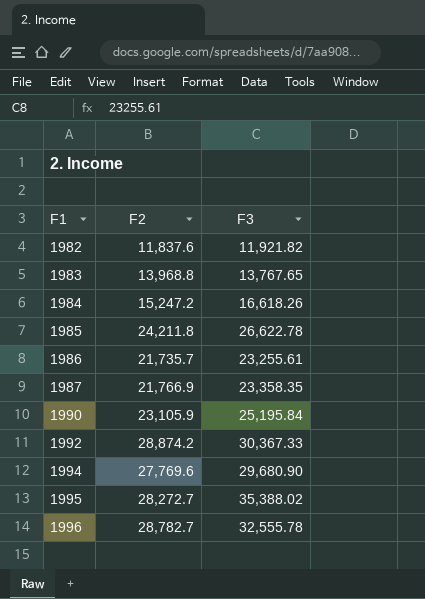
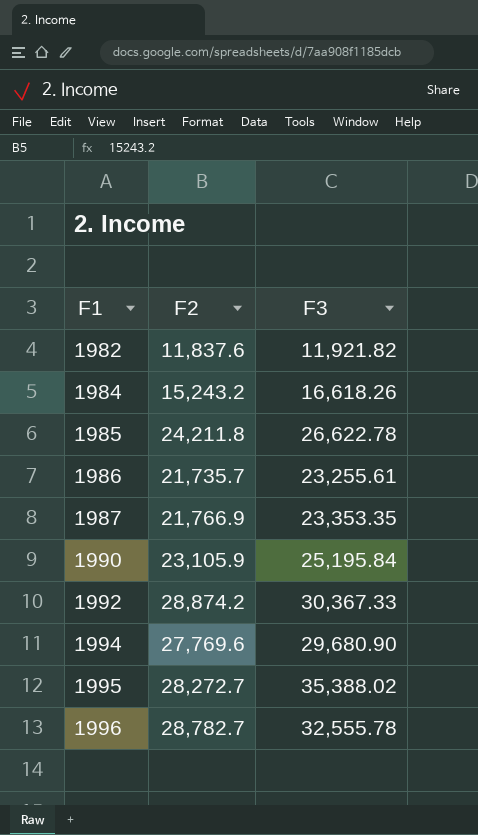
row 1983: 13,968.8 | 13,767.65 -> none
1984 | F2: 15,247.2 -> 15,243.2
1987 | F3: 23,358.35 -> 23,353.35

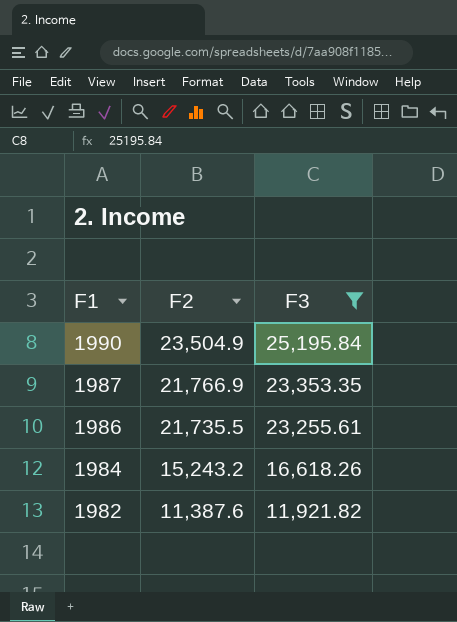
filter: none -> F3 <= 25,195.84
row order: F1 ascending -> F1 descending
1990 | F2: 23,105.9 -> 23,504.9
1986 | F2: 21,735.7 -> 21,735.5
1982 | F2: 11,837.6 -> 11,387.6

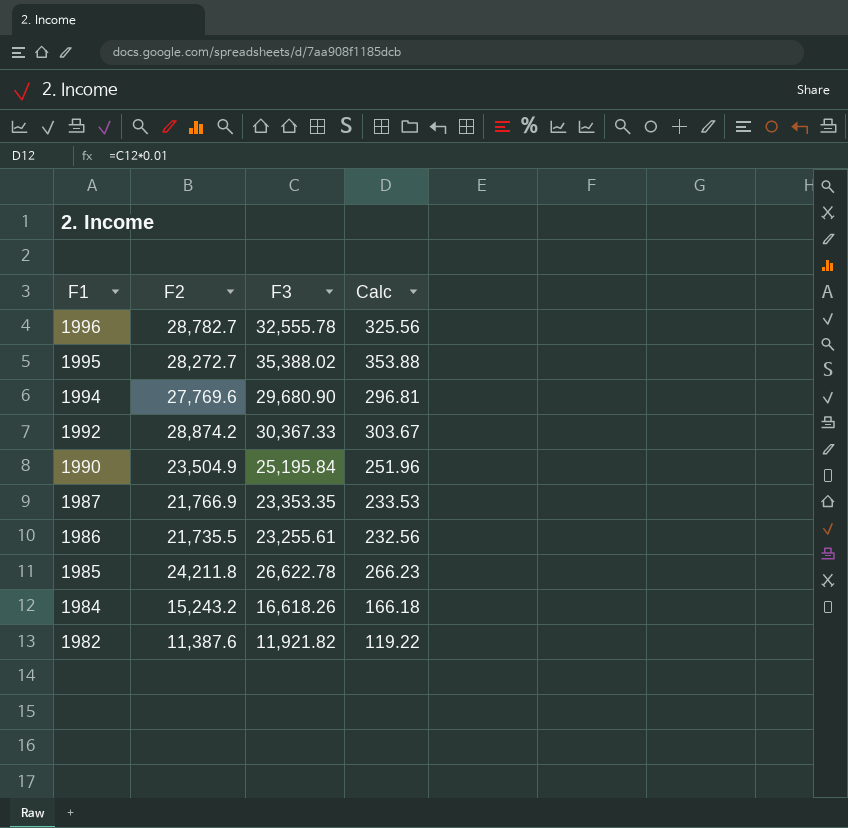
filter: F3 <= 25,195.84 -> none
column Calc | formula: none -> [F3] * 0.01

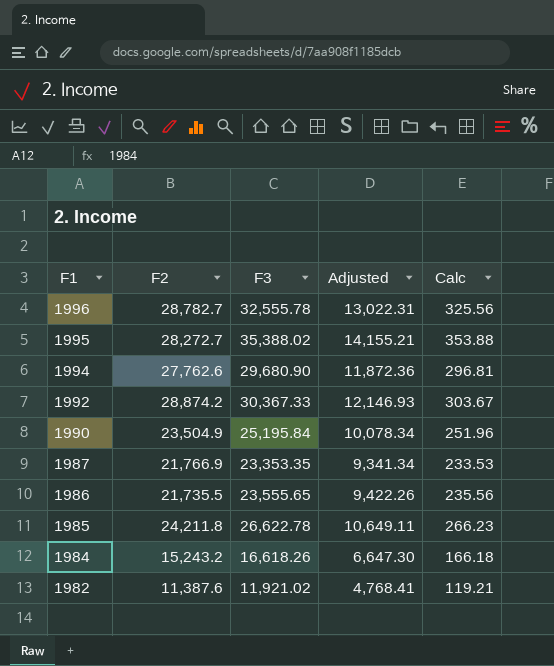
column Adjusted | formula: none -> [F3] * 0.4
1994 | F2: 27,769.6 -> 27,762.6
1986 | F3: 23,255.61 -> 23,555.65
1986 | Calc: 232.56 -> 235.56
1982 | F3: 11,921.82 -> 11,921.02
1982 | Calc: 119.22 -> 119.21

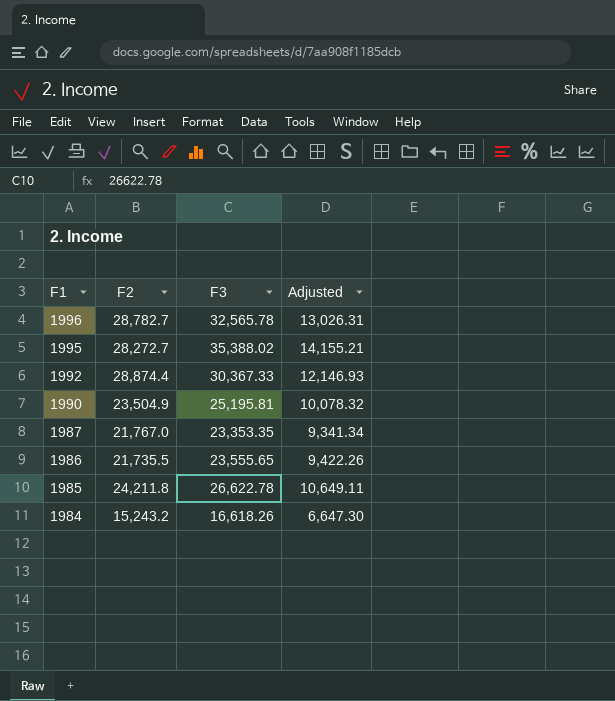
column Calc | formula: [F3] * 0.01 -> none
row 1994: 27,762.6 | 29,680.90 | 11,872.36 | 296.81 -> none
row 1982: 11,387.6 | 11,921.02 | 4,768.41 | 119.21 -> none
1996 | F3: 32,555.78 -> 32,565.78
1996 | Adjusted: 13,022.31 -> 13,026.31
1992 | F2: 28,874.2 -> 28,874.4
1990 | F3: 25,195.84 -> 25,195.81
1990 | Adjusted: 10,078.34 -> 10,078.32
1987 | F2: 21,766.9 -> 21,767.0

